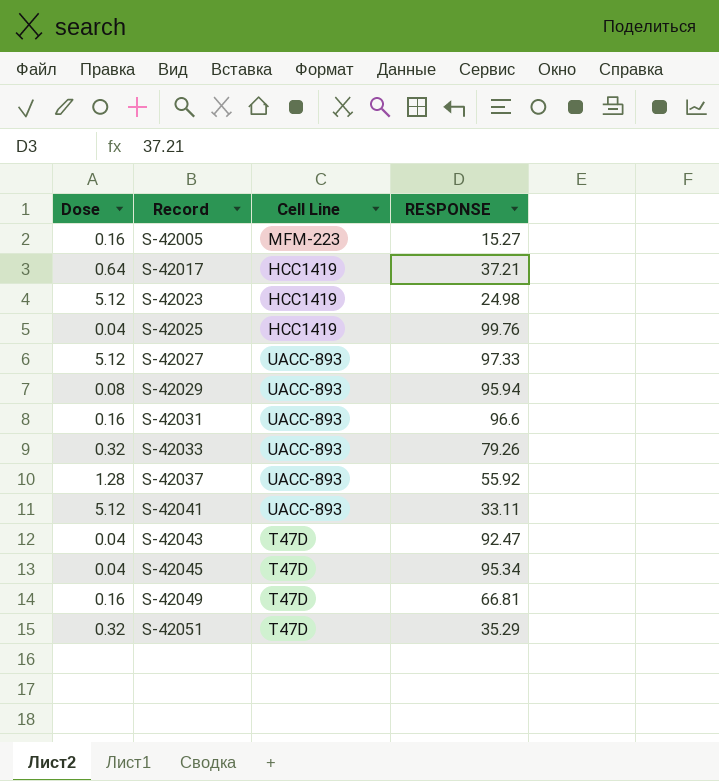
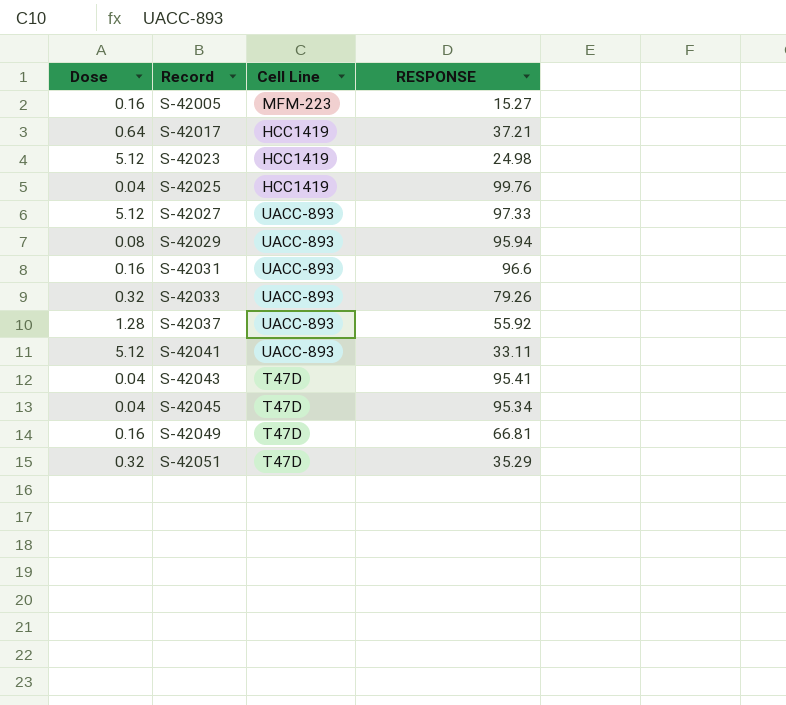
S-42043 | RESPONSE: 92.47 -> 95.41

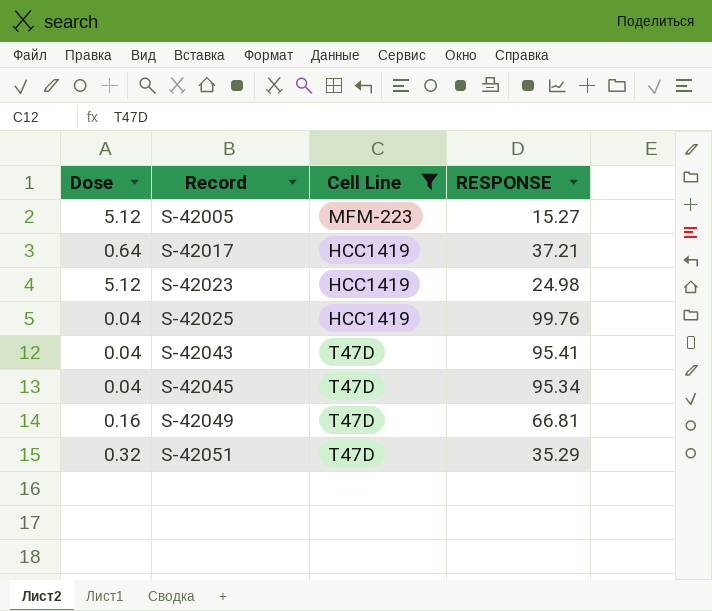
filter: none -> Cell Line != UACC-893
S-42005 | Dose: 0.16 -> 5.12

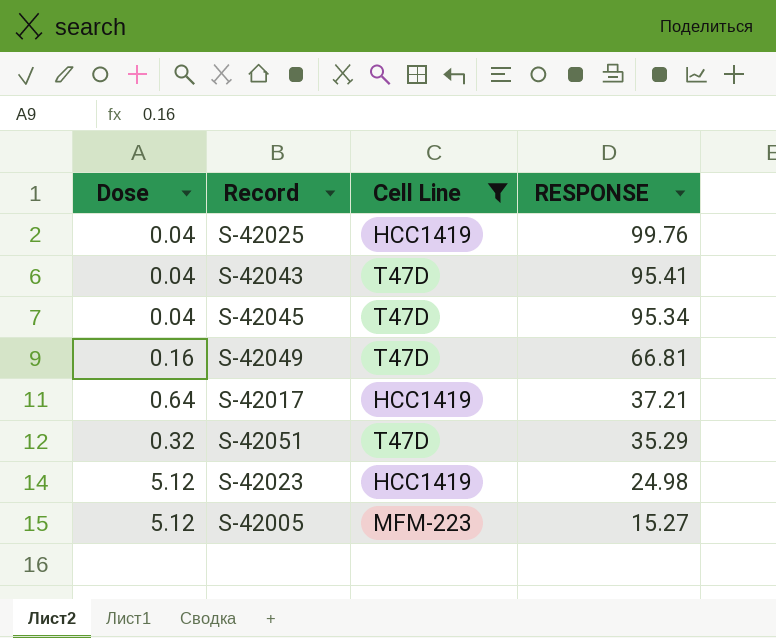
row order: Record ascending -> RESPONSE descending

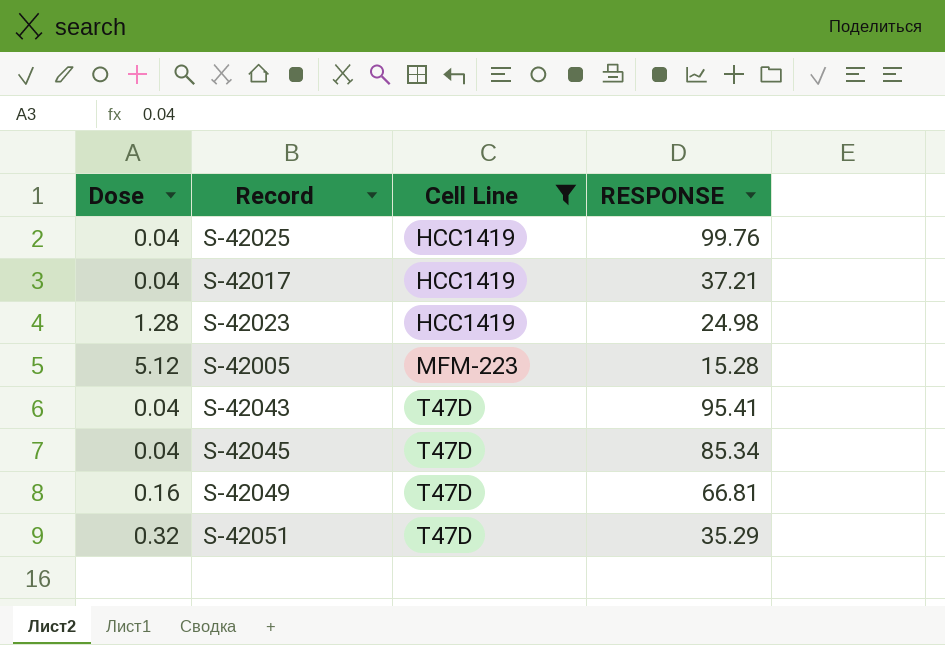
row order: RESPONSE descending -> Cell Line ascending
S-42017 | Dose: 0.64 -> 0.04
S-42023 | Dose: 5.12 -> 1.28
S-42005 | RESPONSE: 15.27 -> 15.28
S-42045 | RESPONSE: 95.34 -> 85.34

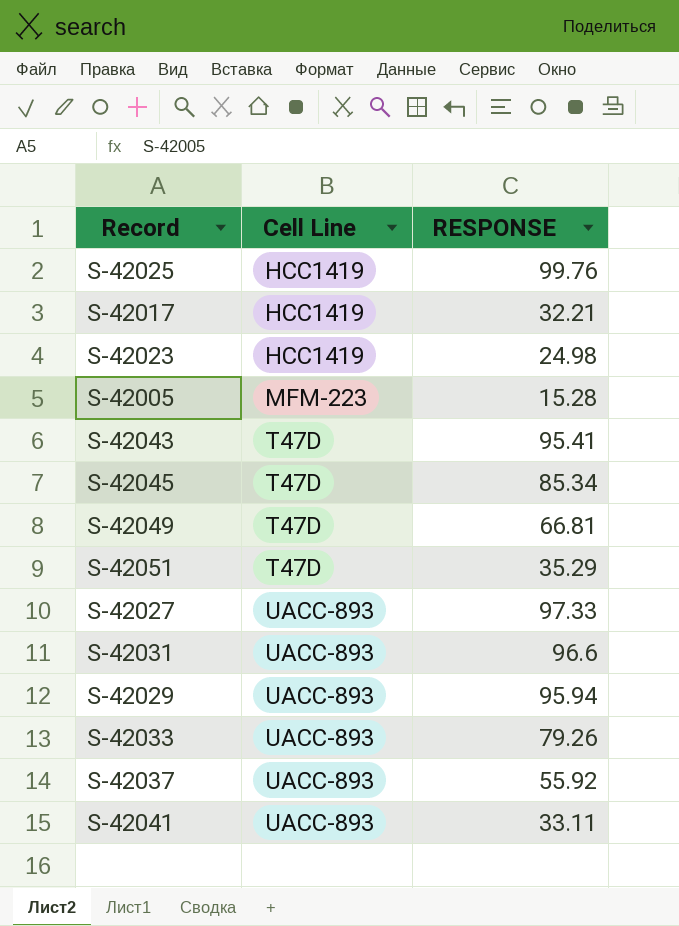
filter: Cell Line != UACC-893 -> none
column Dose | position: 1 -> none
S-42017 | RESPONSE: 37.21 -> 32.21

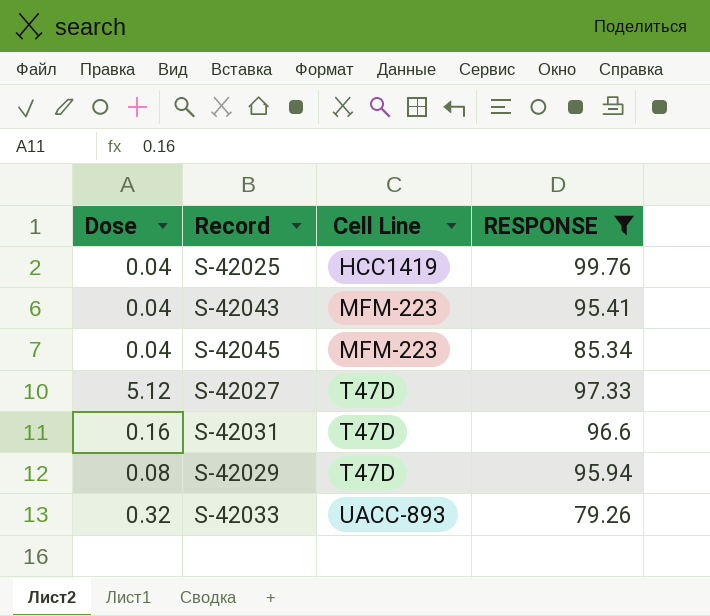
filter: none -> RESPONSE >= 79.26
column Dose | position: none -> 1
S-42043 | Cell Line: T47D -> MFM-223
S-42045 | Cell Line: T47D -> MFM-223
S-42027 | Cell Line: UACC-893 -> T47D
S-42031 | Cell Line: UACC-893 -> T47D
S-42029 | Cell Line: UACC-893 -> T47D

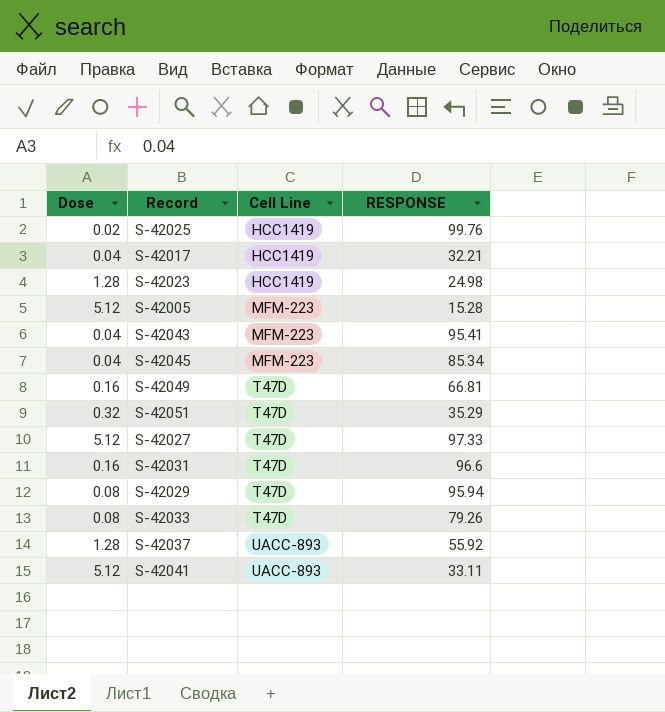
filter: RESPONSE >= 79.26 -> none
S-42025 | Dose: 0.04 -> 0.02
S-42033 | Dose: 0.32 -> 0.08
S-42033 | Cell Line: UACC-893 -> T47D

